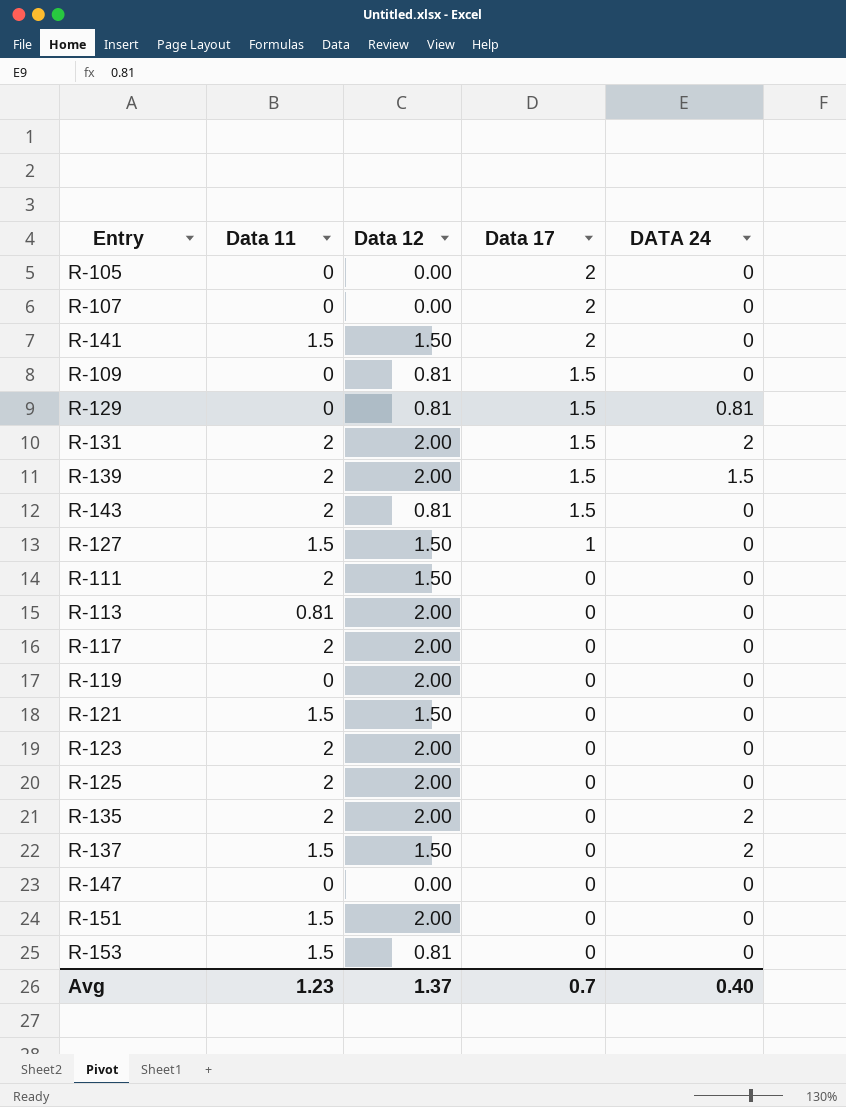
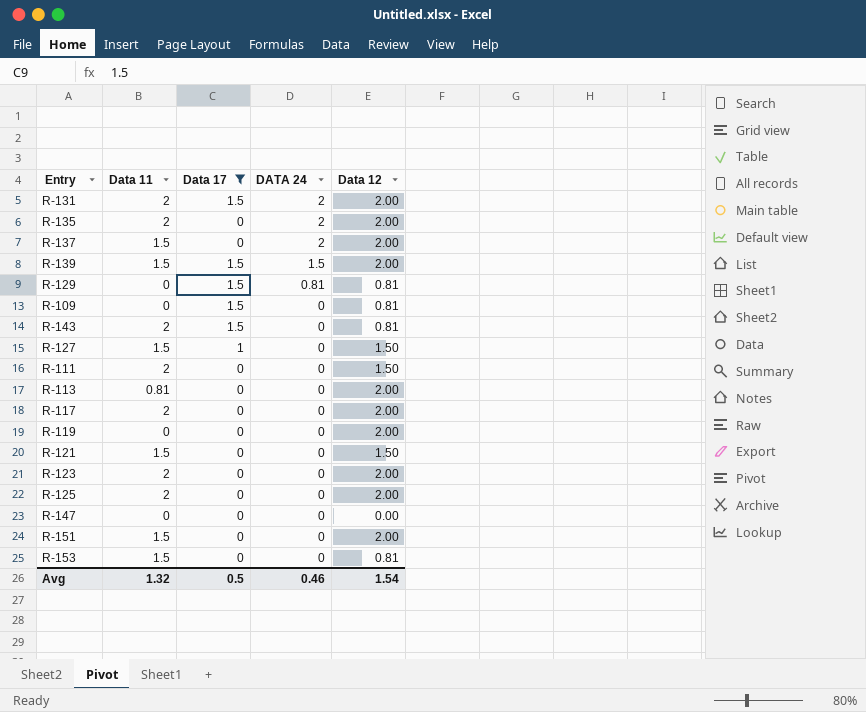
filter: none -> Data 17 != 2
row order: Data 17 descending -> DATA 24 descending
column Data 12 | position: 3 -> 5
R-137 | Data 12: 1.50 -> 2.00
R-139 | Data 11: 2 -> 1.5
Avg | Data 11: 1.23 -> 1.32
Avg | Data 17: 0.7 -> 0.5
Avg | DATA 24: 0.40 -> 0.46
Avg | Data 12: 1.37 -> 1.54

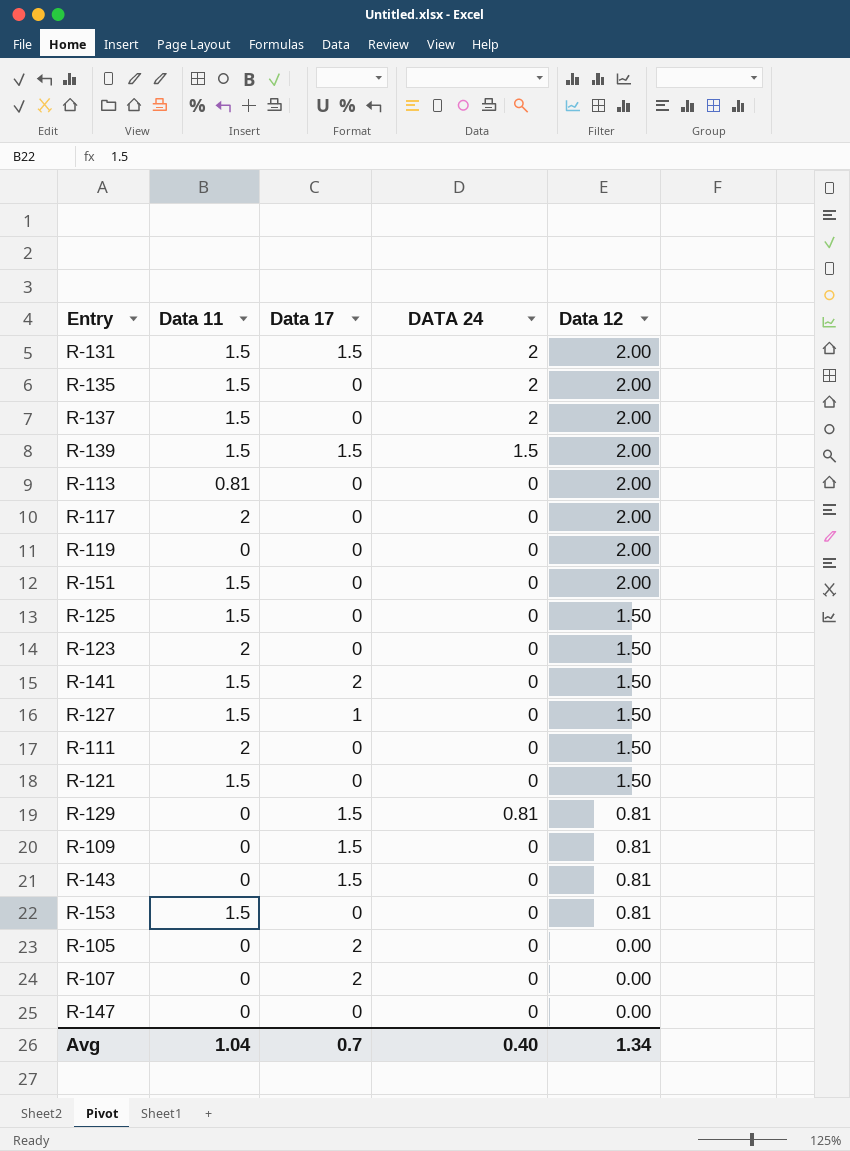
filter: Data 17 != 2 -> none
row order: DATA 24 descending -> Data 12 descending
R-131 | Data 11: 2 -> 1.5
R-135 | Data 11: 2 -> 1.5
R-125 | Data 11: 2 -> 1.5
R-125 | Data 12: 2.00 -> 1.50
R-123 | Data 12: 2.00 -> 1.50
R-143 | Data 11: 2 -> 0
Avg | Data 11: 1.32 -> 1.04
Avg | Data 17: 0.5 -> 0.7
Avg | DATA 24: 0.46 -> 0.40
Avg | Data 12: 1.54 -> 1.34

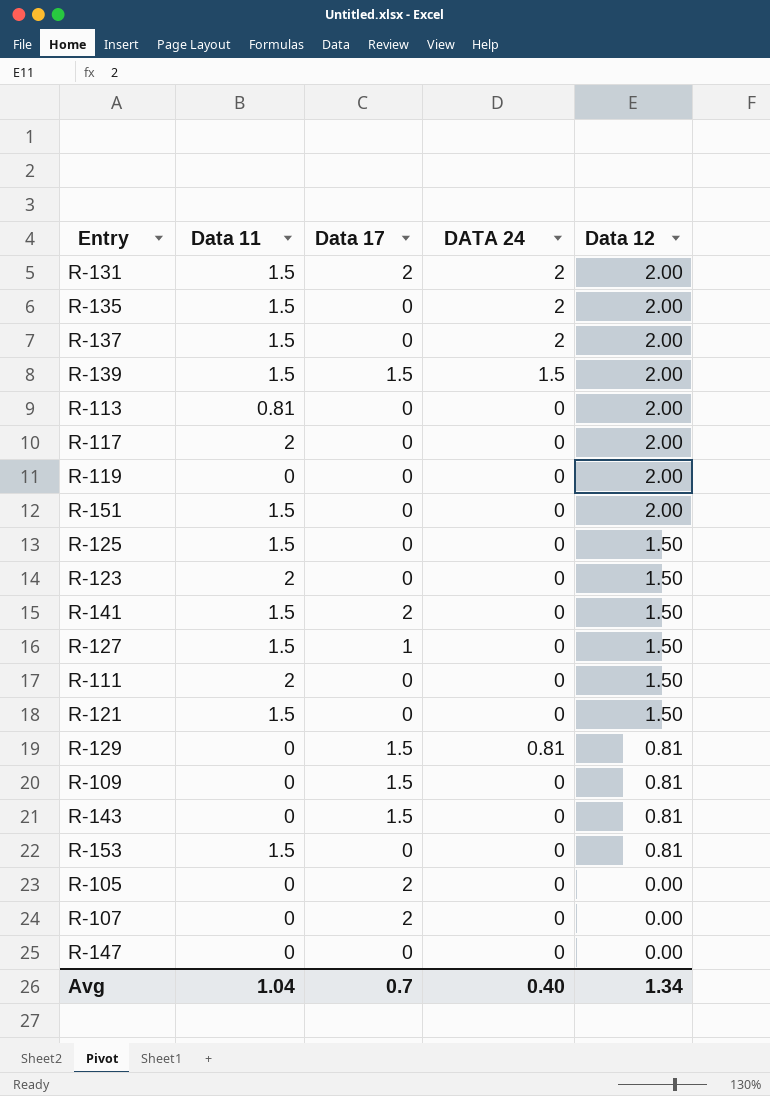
R-131 | Data 17: 1.5 -> 2

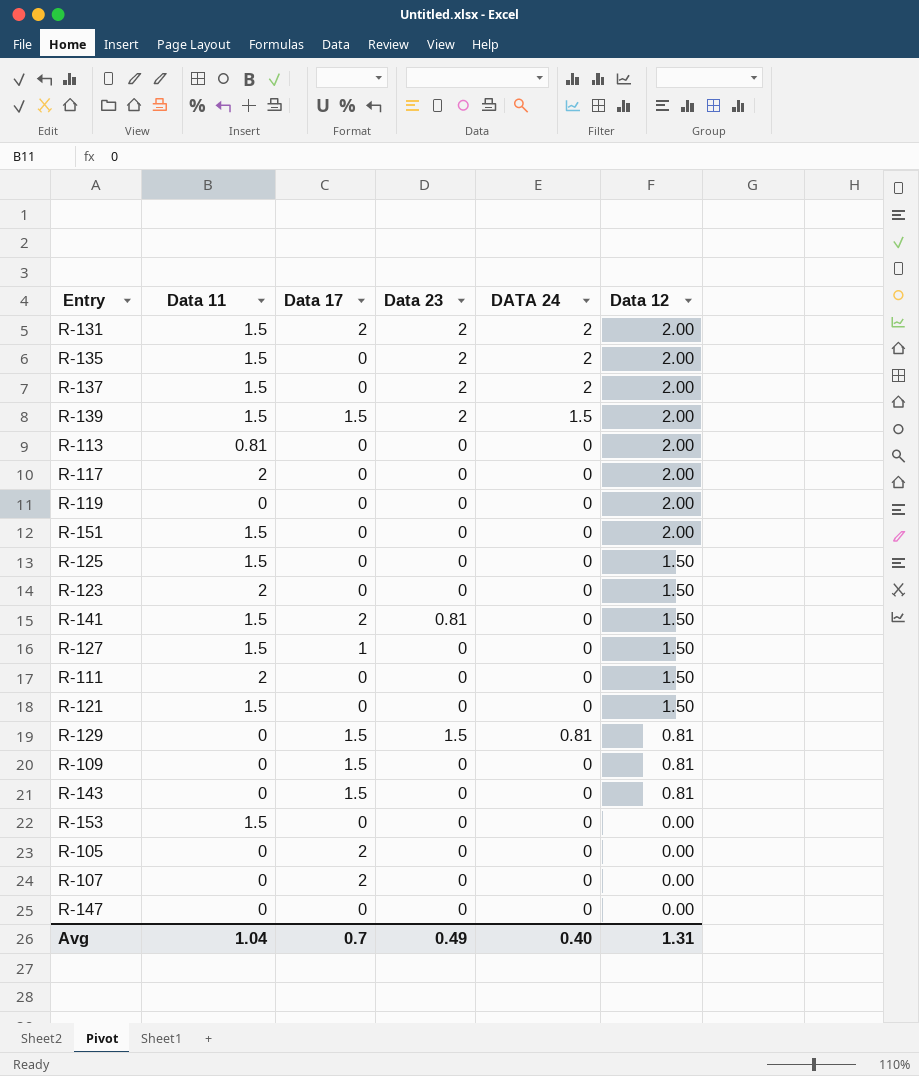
column Data 23 | position: none -> 4
R-153 | Data 12: 0.81 -> 0.00
Avg | Data 12: 1.34 -> 1.31

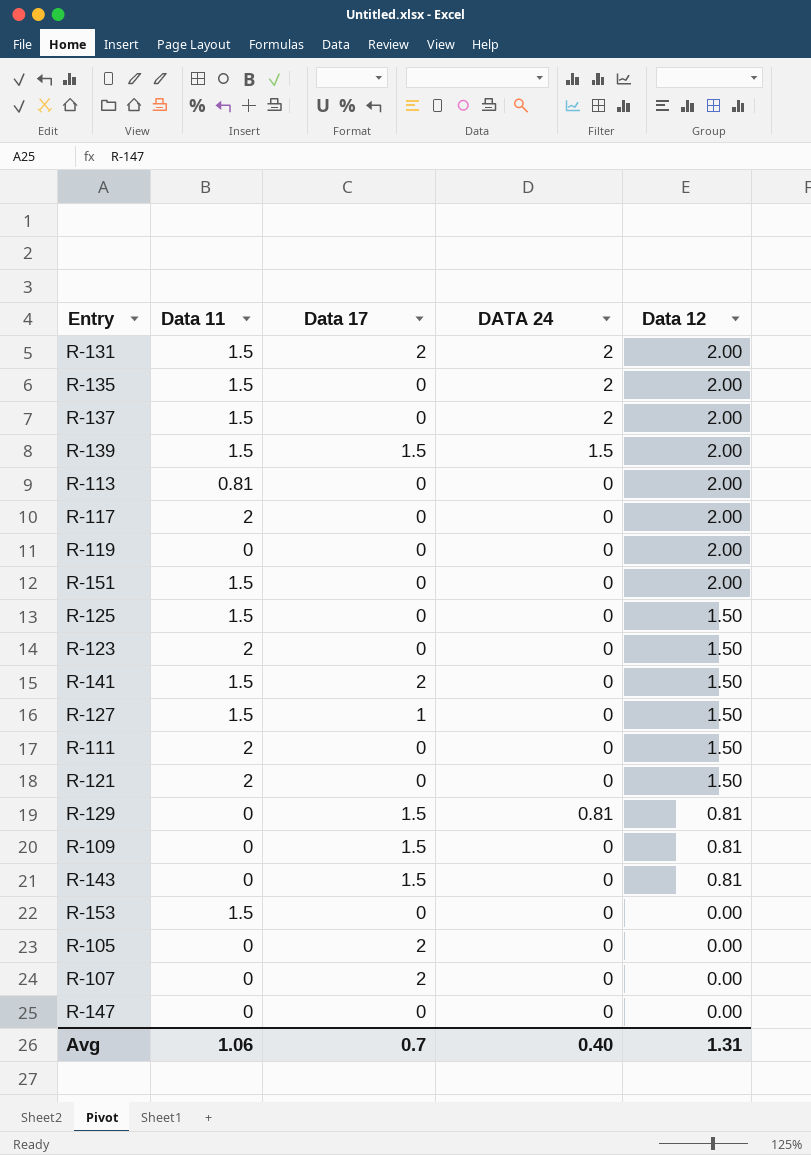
column Data 23 | position: 4 -> none
R-121 | Data 11: 1.5 -> 2
Avg | Data 11: 1.04 -> 1.06

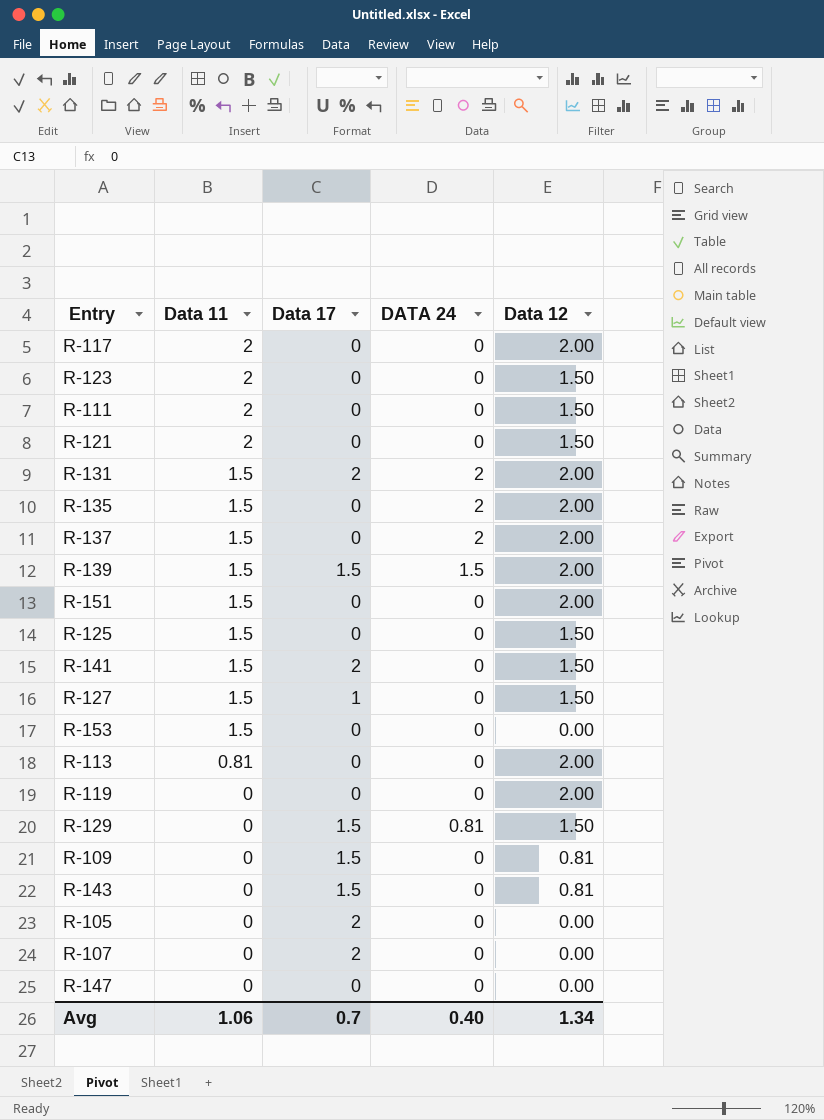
row order: Data 12 descending -> Data 11 descending
R-129 | Data 12: 0.81 -> 1.50
Avg | Data 12: 1.31 -> 1.34

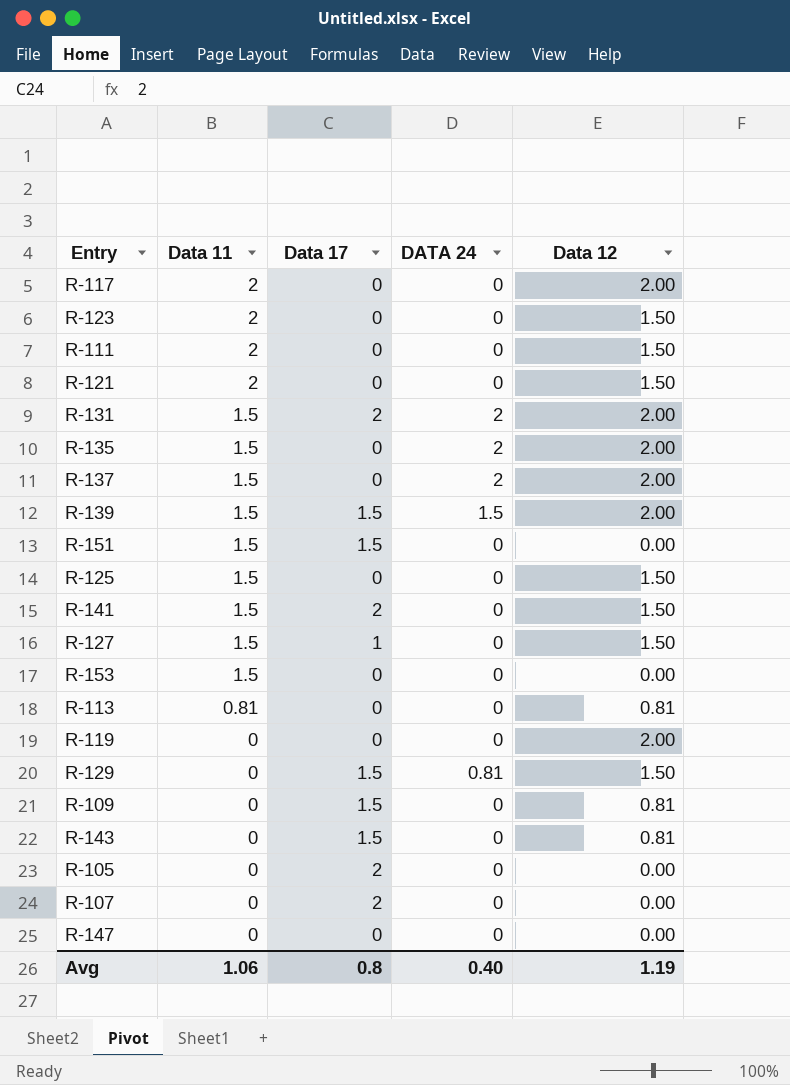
R-151 | Data 17: 0 -> 1.5
R-151 | Data 12: 2.00 -> 0.00
R-113 | Data 12: 2.00 -> 0.81
Avg | Data 17: 0.7 -> 0.8
Avg | Data 12: 1.34 -> 1.19

